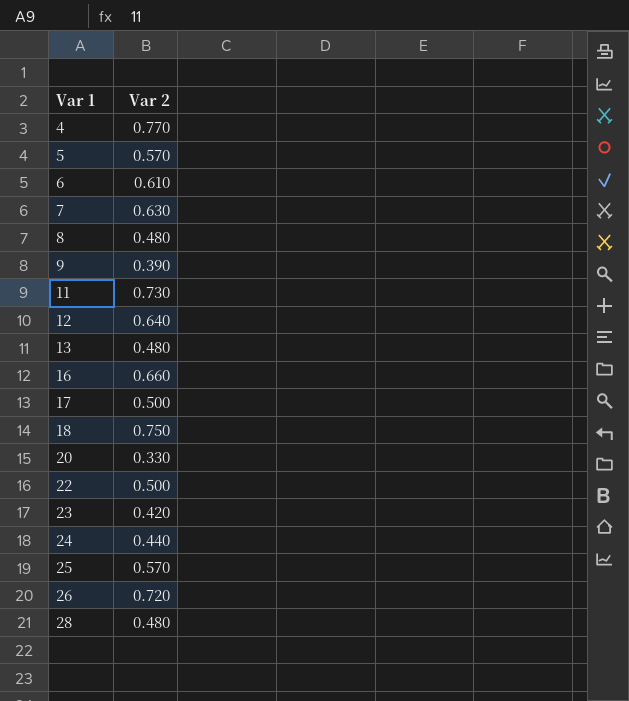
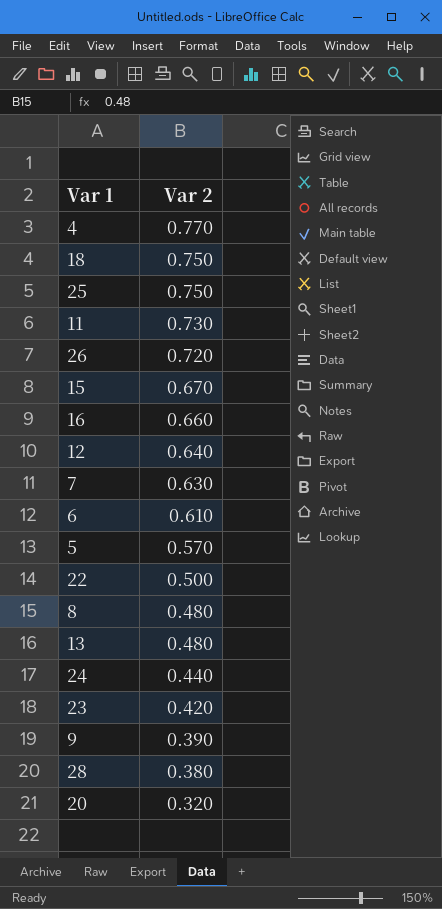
row order: Var 1 ascending -> Var 2 descending
row 17: 0.500 -> none
25 | Var 2: 0.570 -> 0.750
row 15: none -> 0.670
28 | Var 2: 0.480 -> 0.380
20 | Var 2: 0.330 -> 0.320

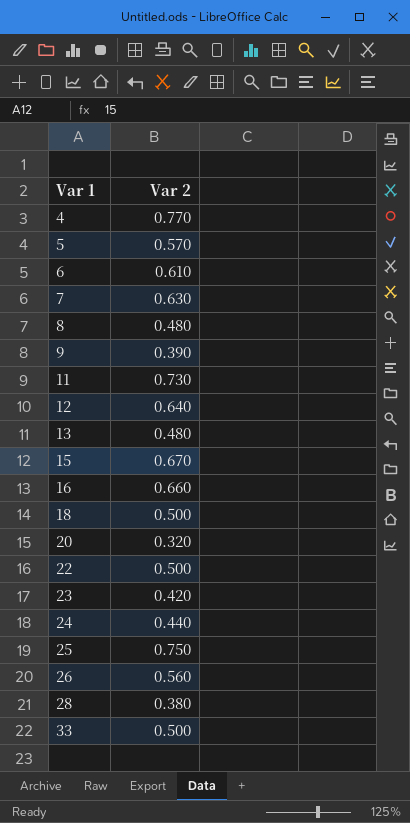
row order: Var 2 descending -> Var 1 ascending
18 | Var 2: 0.750 -> 0.500
26 | Var 2: 0.720 -> 0.560
row 33: none -> 0.500

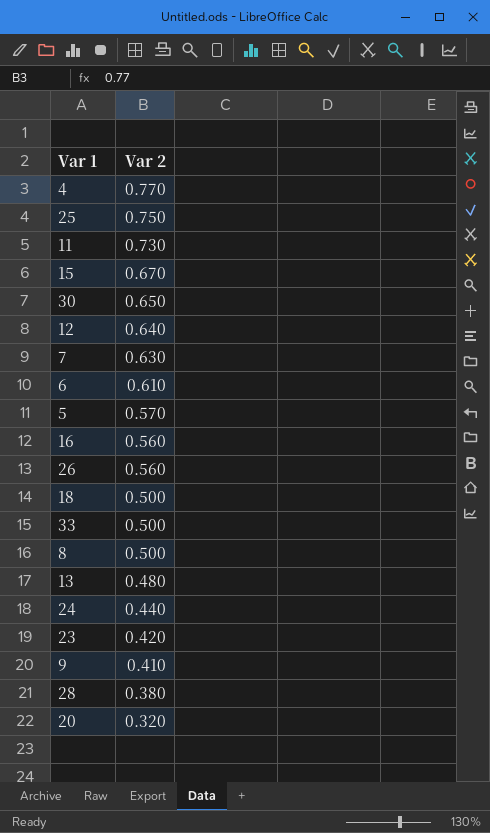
row order: Var 1 ascending -> Var 2 descending
row 22: 0.500 -> none
row 30: none -> 0.650
16 | Var 2: 0.660 -> 0.560
8 | Var 2: 0.480 -> 0.500
9 | Var 2: 0.390 -> 0.410

